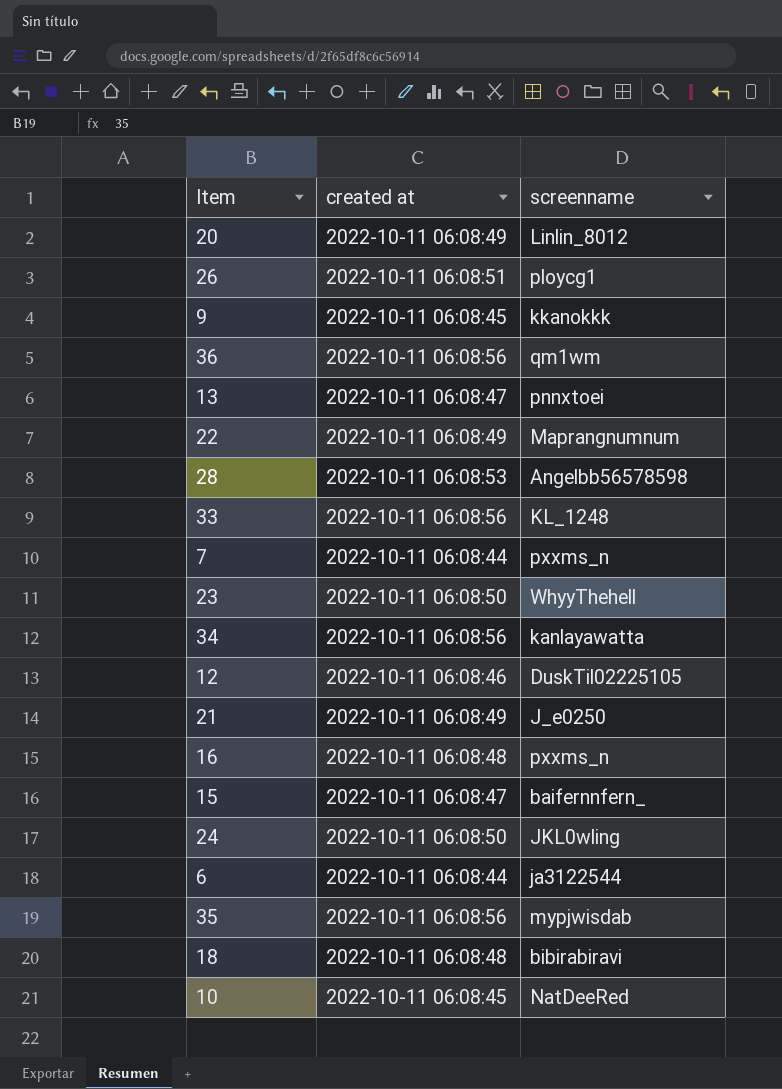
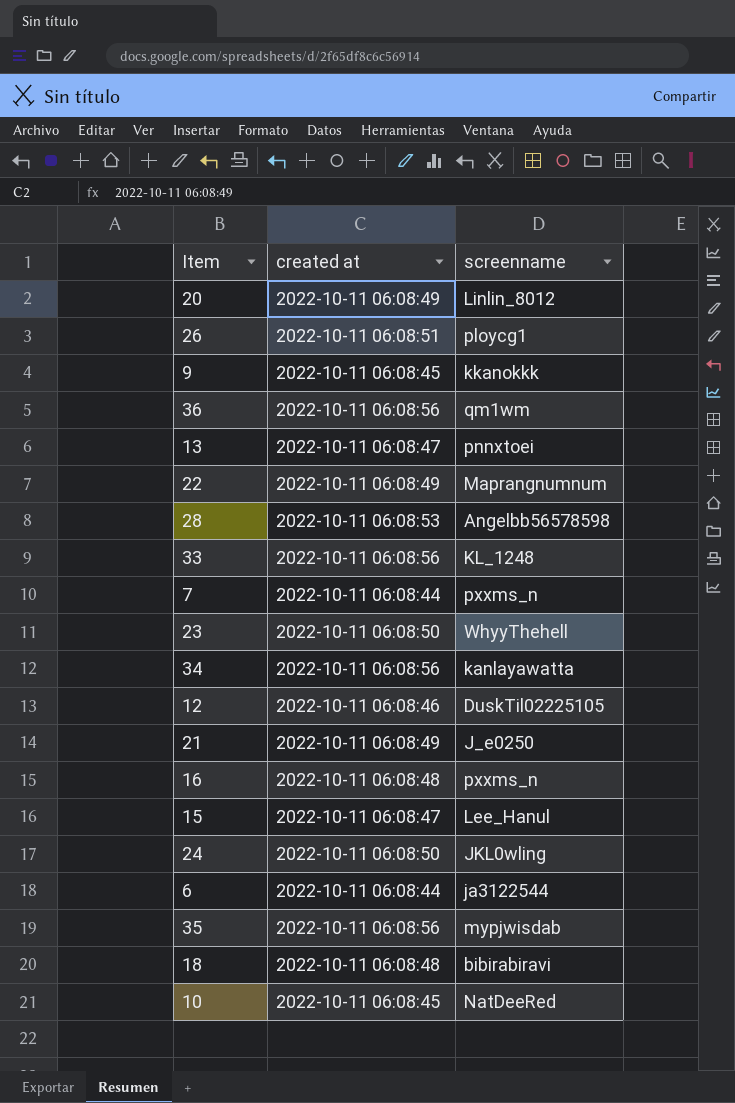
15 | screenname: baifernnfern_ -> Lee_Hanul

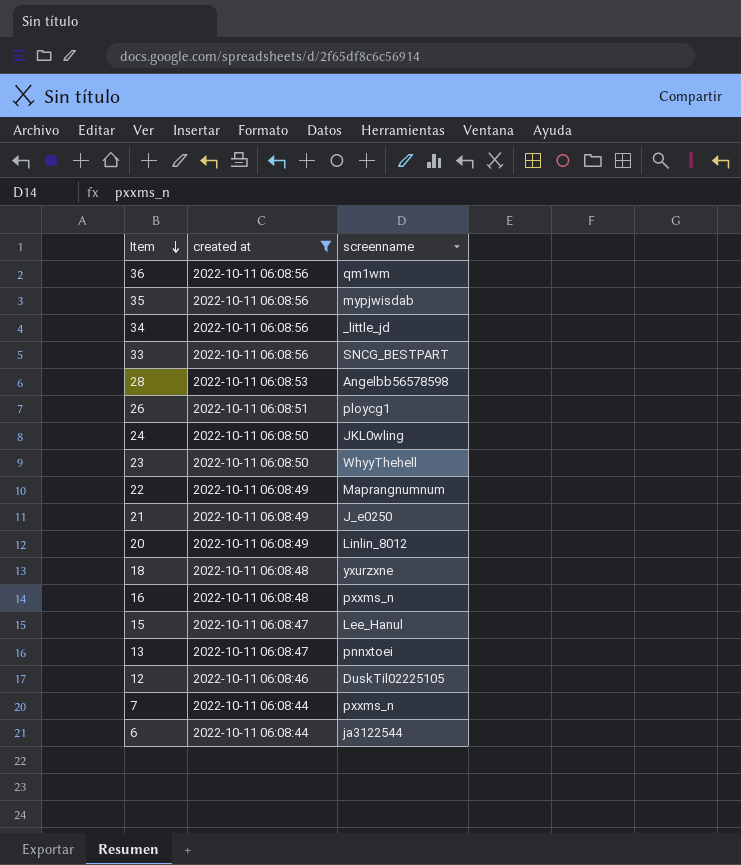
filter: none -> created at != 2022-10-11 06:08:45
row order: none -> Item descending
34 | screenname: kanlayawatta -> _little_jd
33 | screenname: KL_1248 -> SNCG_BESTPART
18 | screenname: bibirabiravi -> yxurzxne

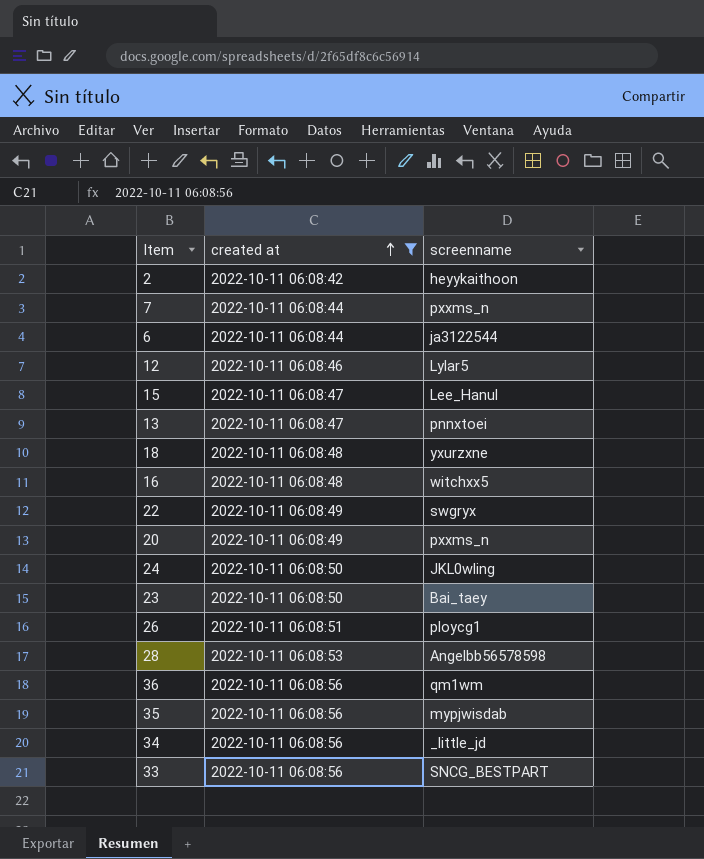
row order: Item descending -> created at ascending
row 21: 2022-10-11 06:08:49 | J_e0250 -> none
row 2: none -> 2022-10-11 06:08:42 | heyykaithoon
12 | screenname: DuskTil02225105 -> Lylar5
16 | screenname: pxxms_n -> witchxx5
22 | screenname: Maprangnumnum -> swgryx
20 | screenname: Linlin_8012 -> pxxms_n
23 | screenname: WhyyThehell -> Bai_taey

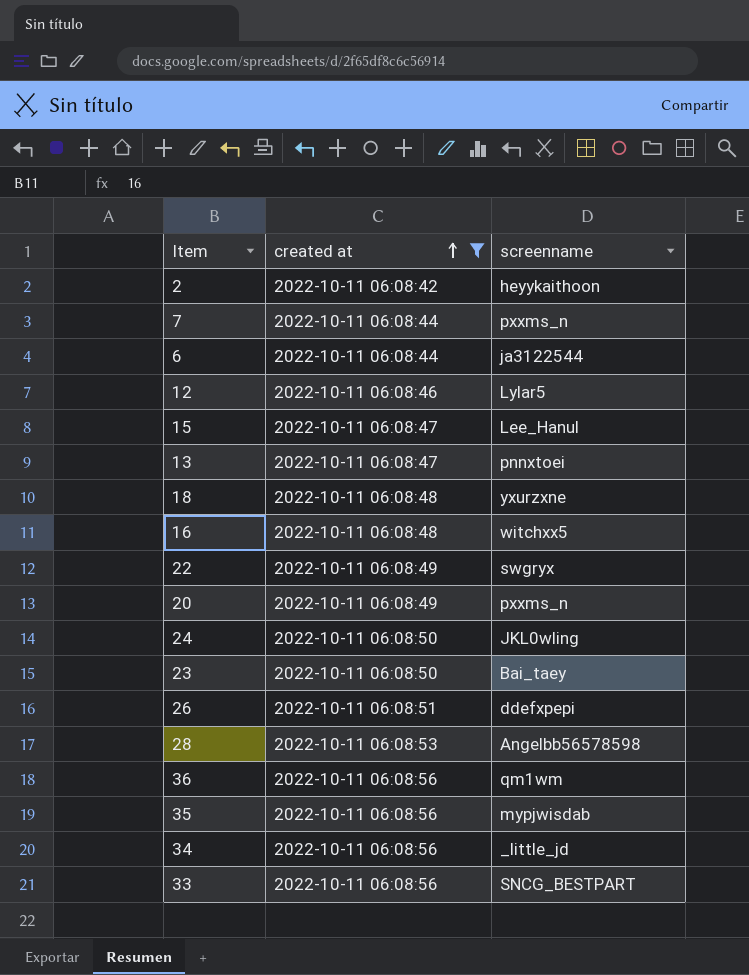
26 | screenname: ploycg1 -> ddefxpepi

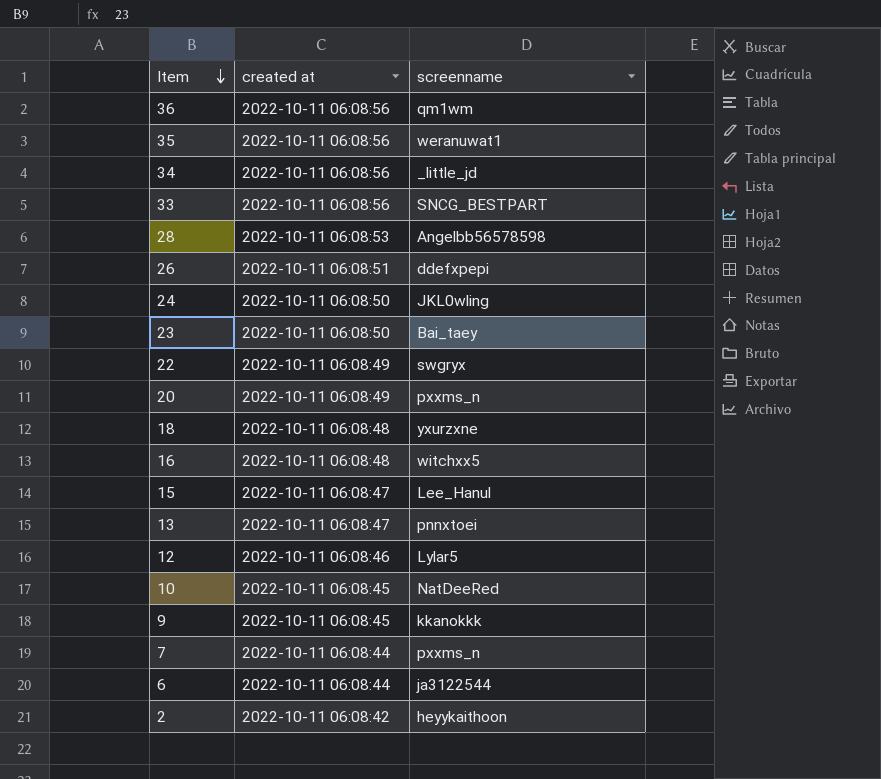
filter: created at != 2022-10-11 06:08:45 -> none
row order: created at ascending -> Item descending
35 | screenname: mypjwisdab -> weranuwat1

